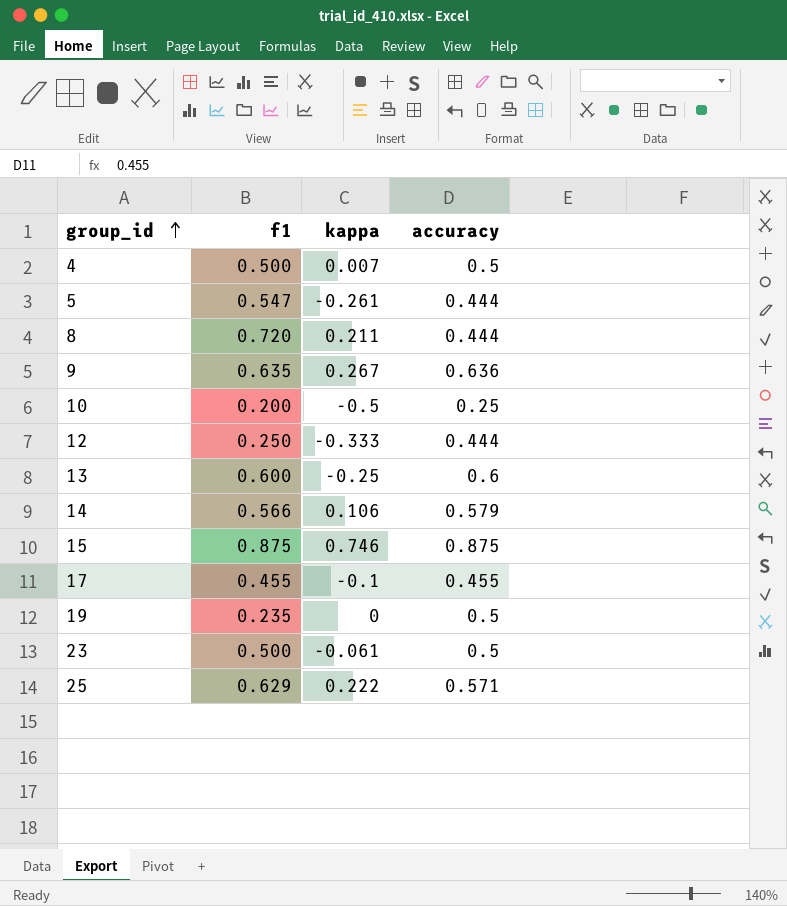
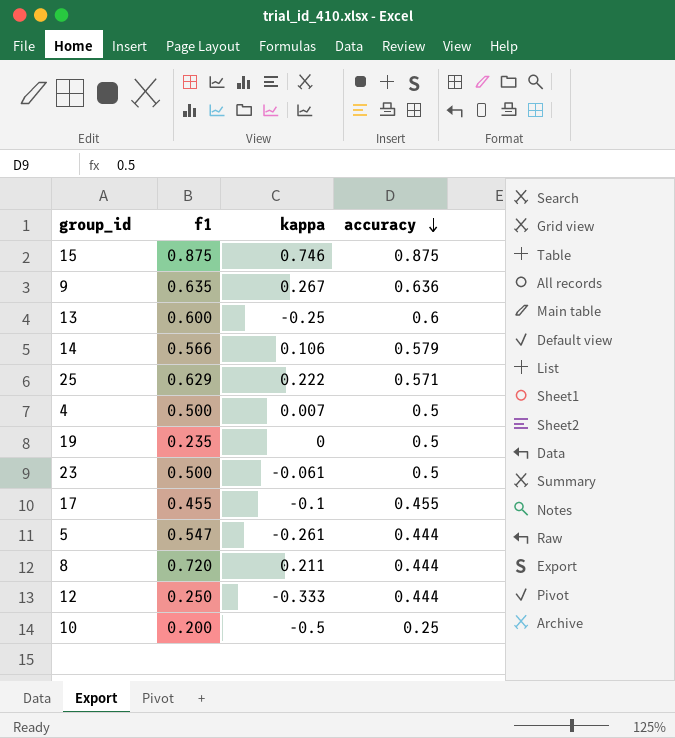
row order: group_id ascending -> accuracy descending

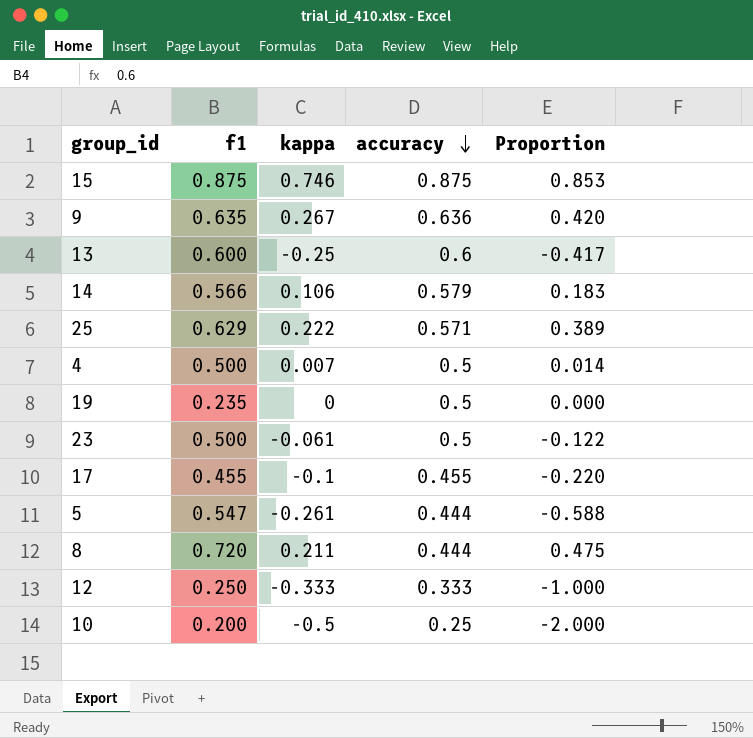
column Proportion | formula: none -> [kappa] / [accuracy]
12 | accuracy: 0.444 -> 0.333

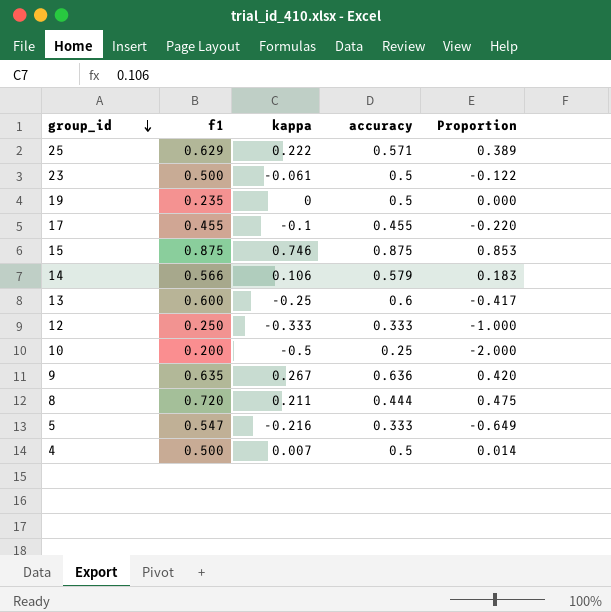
row order: accuracy descending -> group_id descending
5 | kappa: -0.261 -> -0.216
5 | accuracy: 0.444 -> 0.333
5 | Proportion: -0.588 -> -0.649

